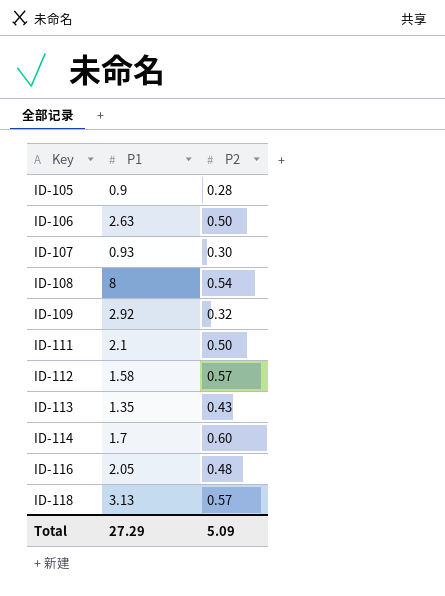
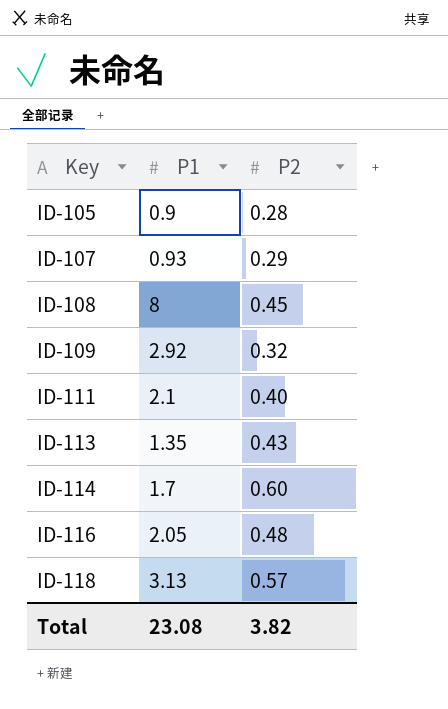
row ID-106: 2.63 | 0.50 -> none
row ID-112: 1.58 | 0.57 -> none
ID-107 | P2: 0.30 -> 0.29
ID-108 | P2: 0.54 -> 0.45
ID-111 | P2: 0.50 -> 0.40
Total | P1: 27.29 -> 23.08
Total | P2: 5.09 -> 3.82

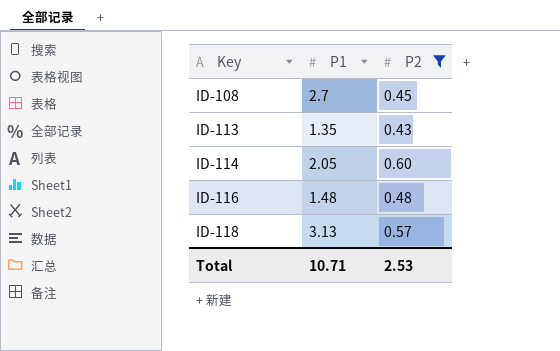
filter: none -> P2 >= 0.43
ID-108 | P1: 8 -> 2.7
ID-114 | P1: 1.7 -> 2.05
ID-116 | P1: 2.05 -> 1.48
Total | P1: 23.08 -> 10.71
Total | P2: 3.82 -> 2.53

